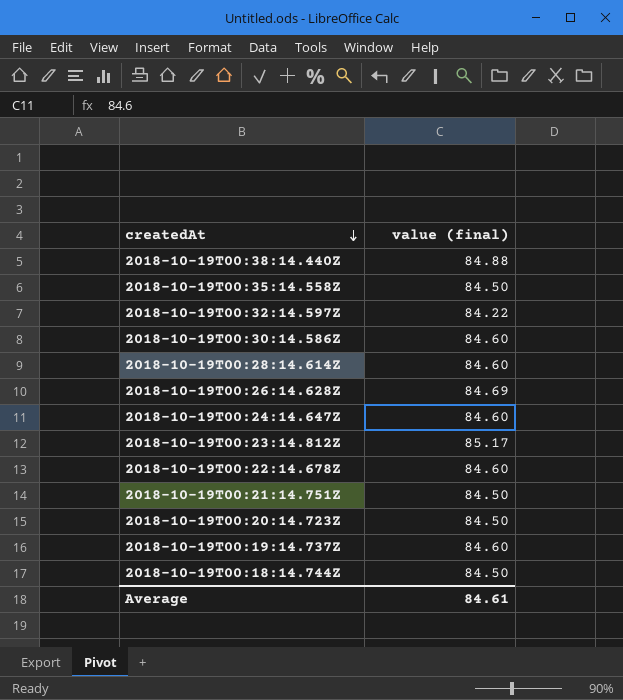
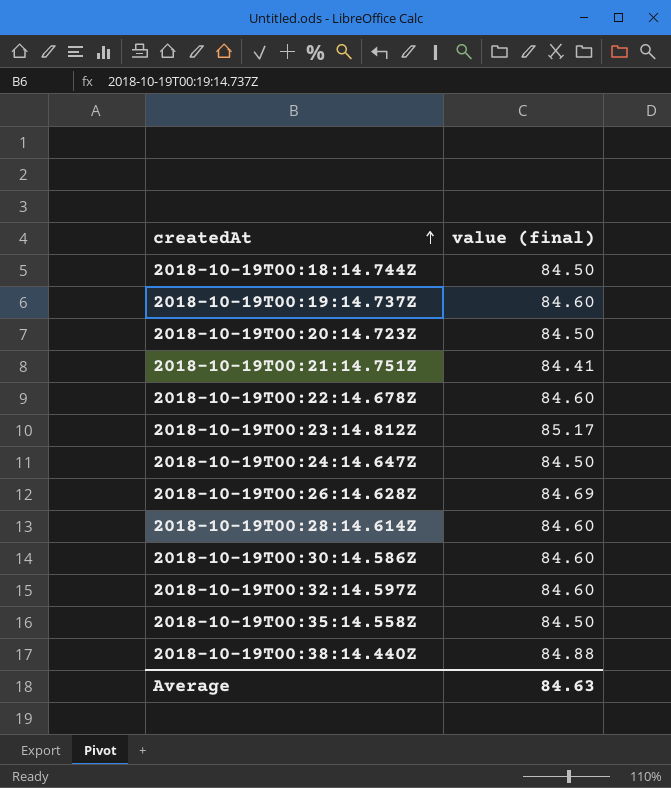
row order: createdAt descending -> createdAt ascending
2018-10-19T00:21:14.751Z | value (final): 84.50 -> 84.41
2018-10-19T00:24:14.647Z | value (final): 84.60 -> 84.50
2018-10-19T00:32:14.597Z | value (final): 84.22 -> 84.60
Average | value (final): 84.61 -> 84.63

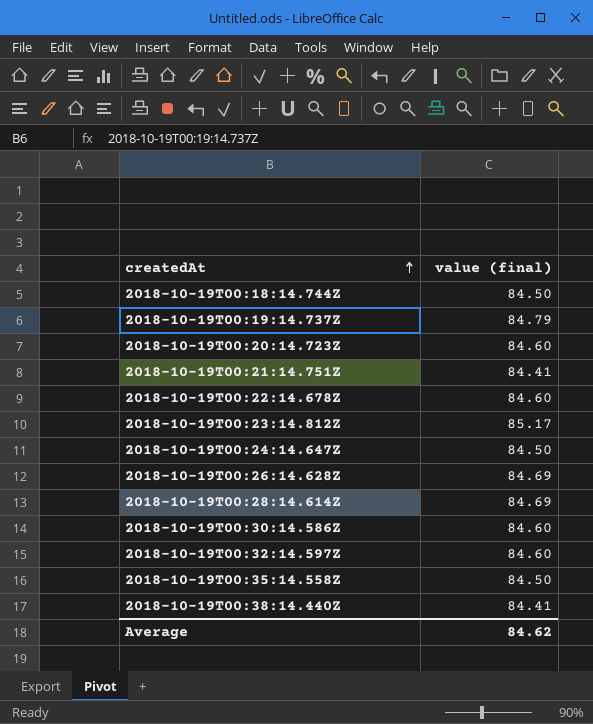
2018-10-19T00:19:14.737Z | value (final): 84.60 -> 84.79
2018-10-19T00:20:14.723Z | value (final): 84.50 -> 84.60
2018-10-19T00:28:14.614Z | value (final): 84.60 -> 84.69
2018-10-19T00:38:14.440Z | value (final): 84.88 -> 84.41
Average | value (final): 84.63 -> 84.62

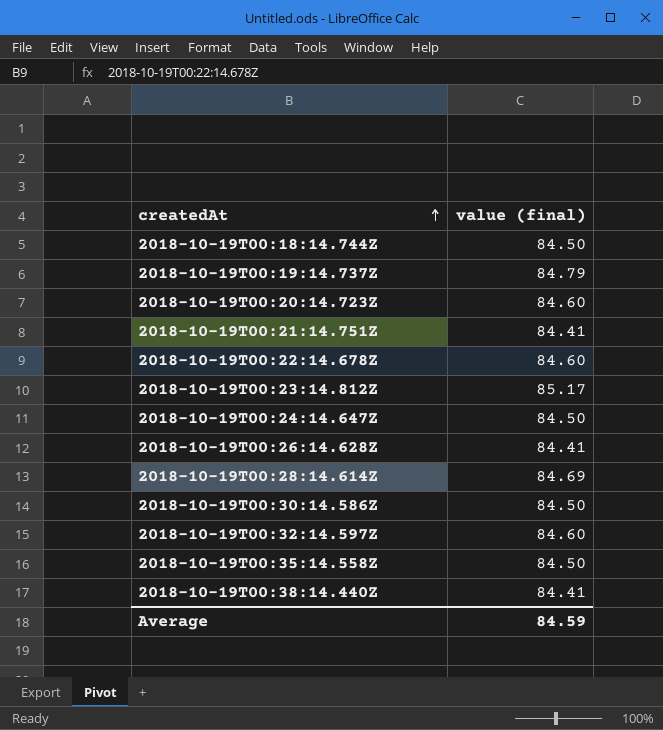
2018-10-19T00:26:14.628Z | value (final): 84.69 -> 84.41
2018-10-19T00:30:14.586Z | value (final): 84.60 -> 84.50
Average | value (final): 84.62 -> 84.59

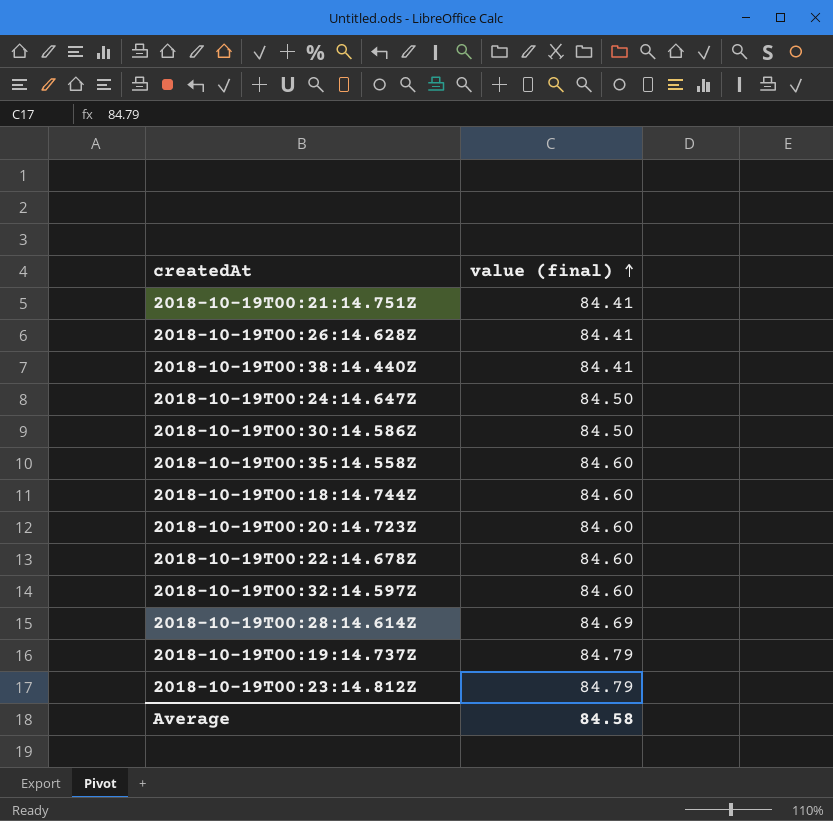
row order: createdAt ascending -> value (final) ascending
2018-10-19T00:35:14.558Z | value (final): 84.50 -> 84.60
2018-10-19T00:18:14.744Z | value (final): 84.50 -> 84.60
2018-10-19T00:23:14.812Z | value (final): 85.17 -> 84.79
Average | value (final): 84.59 -> 84.58

